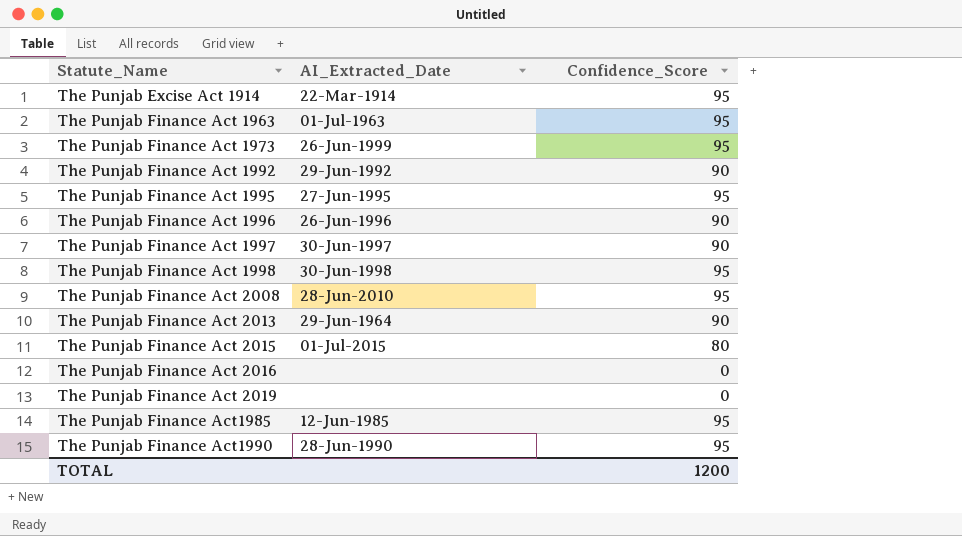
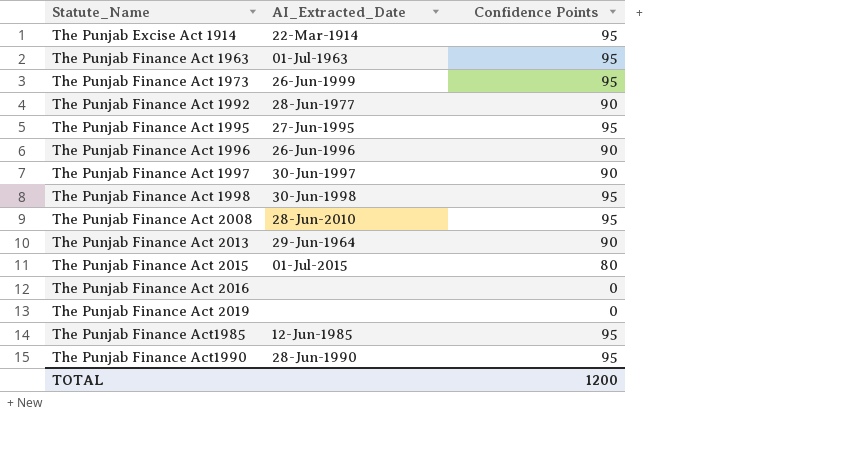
column name: Confidence_Score -> Confidence Points
The Punjab Finance Act 1992 | AI_Extracted_Date: 29-Jun-1992 -> 28-Jun-1977

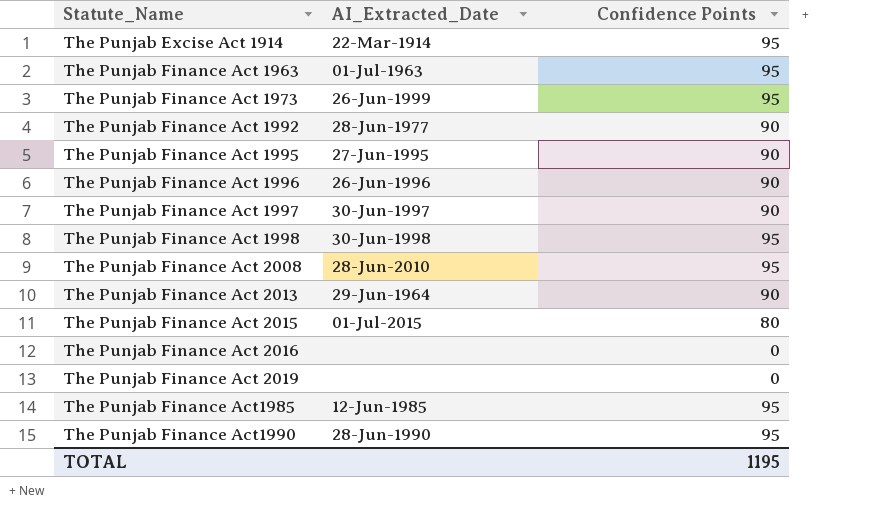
The Punjab Finance Act 1995 | Confidence Points: 95 -> 90
TOTAL | Confidence Points: 1200 -> 1195

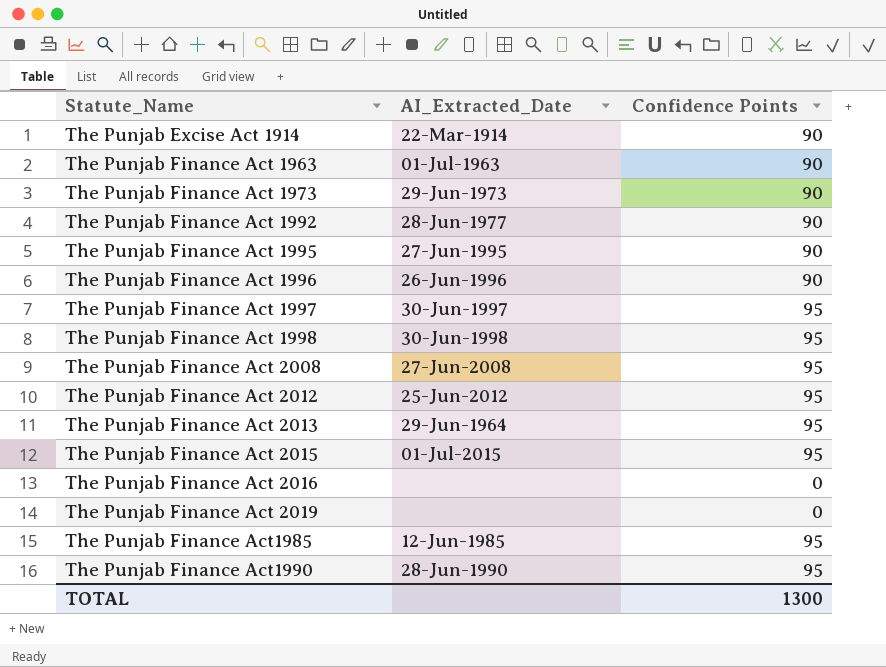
The Punjab Excise Act 1914 | Confidence Points: 95 -> 90
The Punjab Finance Act 1963 | Confidence Points: 95 -> 90
The Punjab Finance Act 1973 | AI_Extracted_Date: 26-Jun-1999 -> 29-Jun-1973
The Punjab Finance Act 1973 | Confidence Points: 95 -> 90
The Punjab Finance Act 1997 | Confidence Points: 90 -> 95
The Punjab Finance Act 2008 | AI_Extracted_Date: 28-Jun-2010 -> 27-Jun-2008
row The Punjab Finance Act 2012: none -> 25-Jun-2012 | 95
The Punjab Finance Act 2013 | Confidence Points: 90 -> 95
The Punjab Finance Act 2015 | Confidence Points: 80 -> 95
TOTAL | Confidence Points: 1195 -> 1300

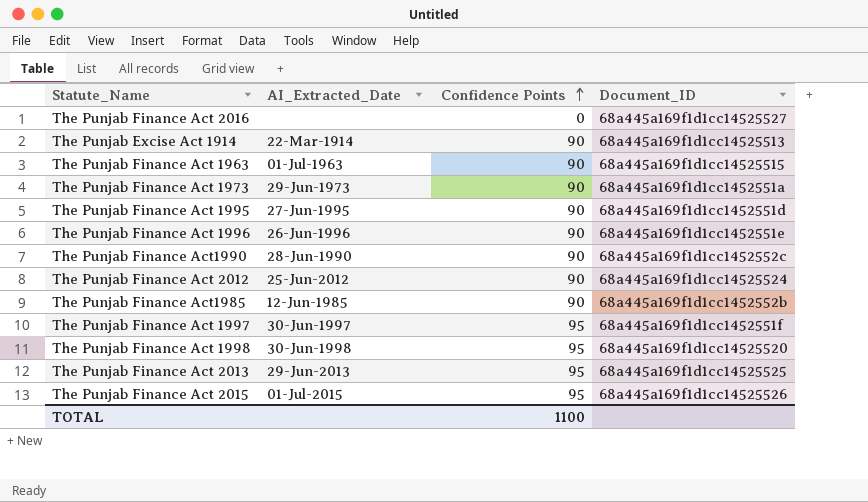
row order: none -> Confidence Points ascending
column Document_ID | position: none -> 4
row The Punjab Finance Act 1992: 28-Jun-1977 | 90 -> none
row The Punjab Finance Act 2008: 27-Jun-2008 | 95 -> none
row The Punjab Finance Act 2019: none | 0 -> none
The Punjab Finance Act1990 | Confidence Points: 95 -> 90
The Punjab Finance Act 2012 | Confidence Points: 95 -> 90
The Punjab Finance Act1985 | Confidence Points: 95 -> 90
The Punjab Finance Act 2013 | AI_Extracted_Date: 29-Jun-1964 -> 29-Jun-2013
TOTAL | Confidence Points: 1300 -> 1100

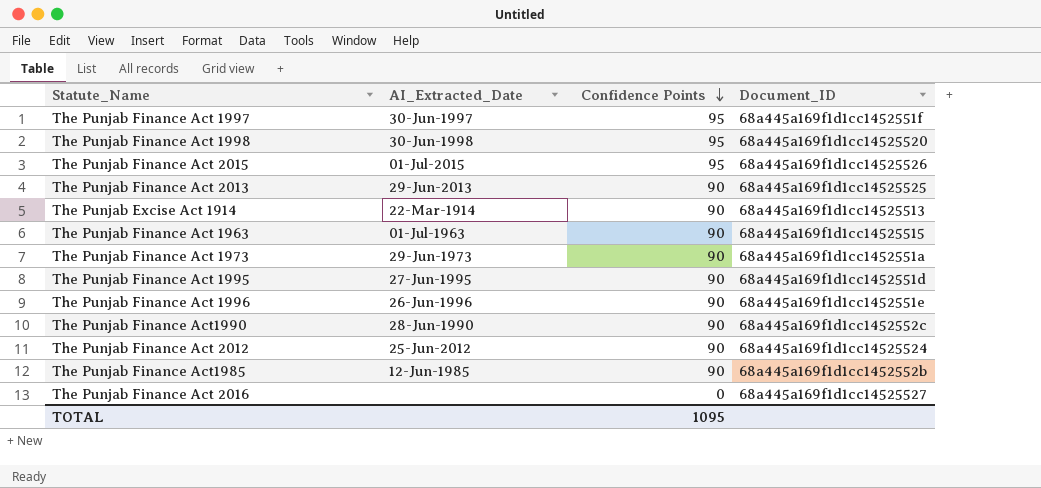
row order: Confidence Points ascending -> Confidence Points descending
The Punjab Finance Act 2013 | Confidence Points: 95 -> 90
TOTAL | Confidence Points: 1100 -> 1095

